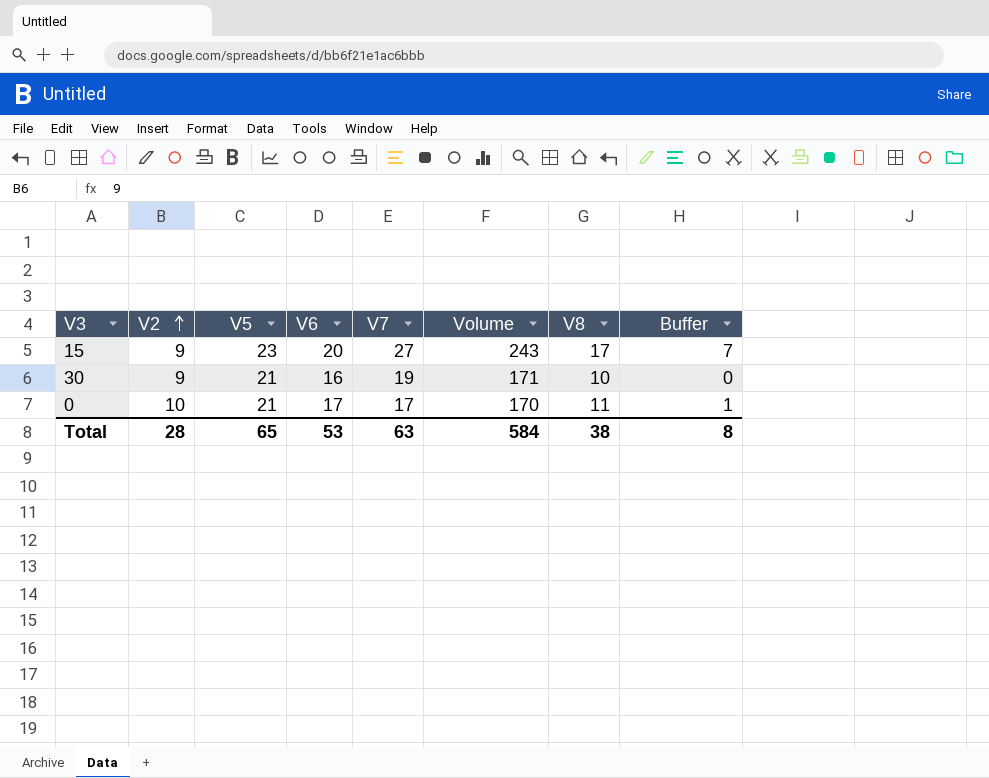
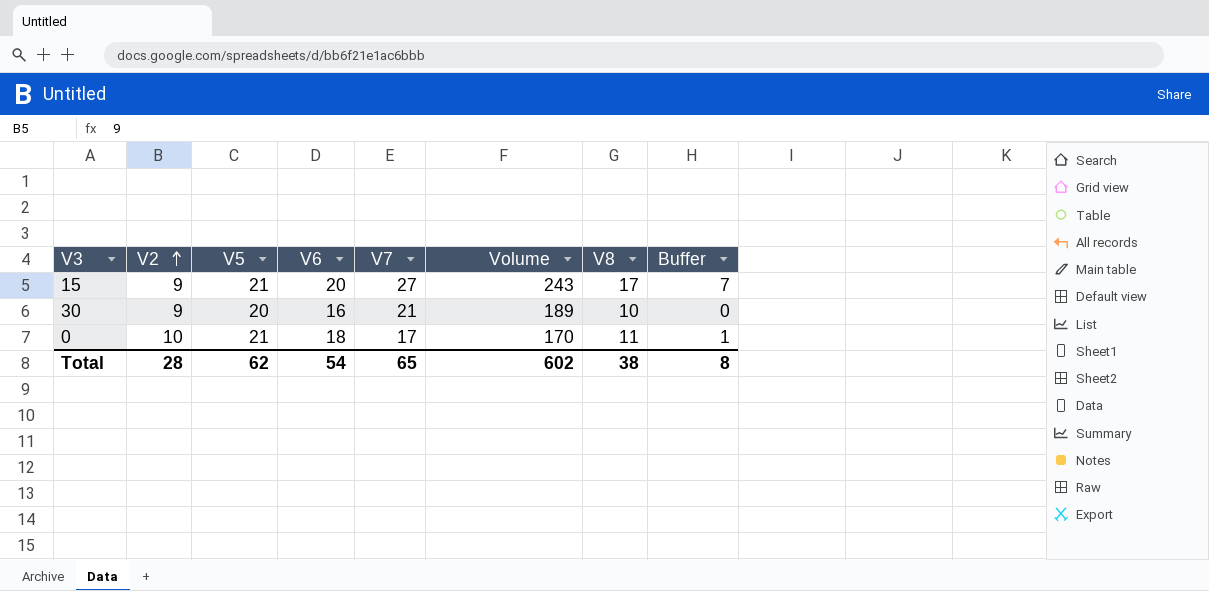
15 | V5: 23 -> 21
30 | V5: 21 -> 20
30 | V7: 19 -> 21
30 | Volume: 171 -> 189
0 | V6: 17 -> 18
Total | V5: 65 -> 62
Total | V6: 53 -> 54
Total | V7: 63 -> 65
Total | Volume: 584 -> 602

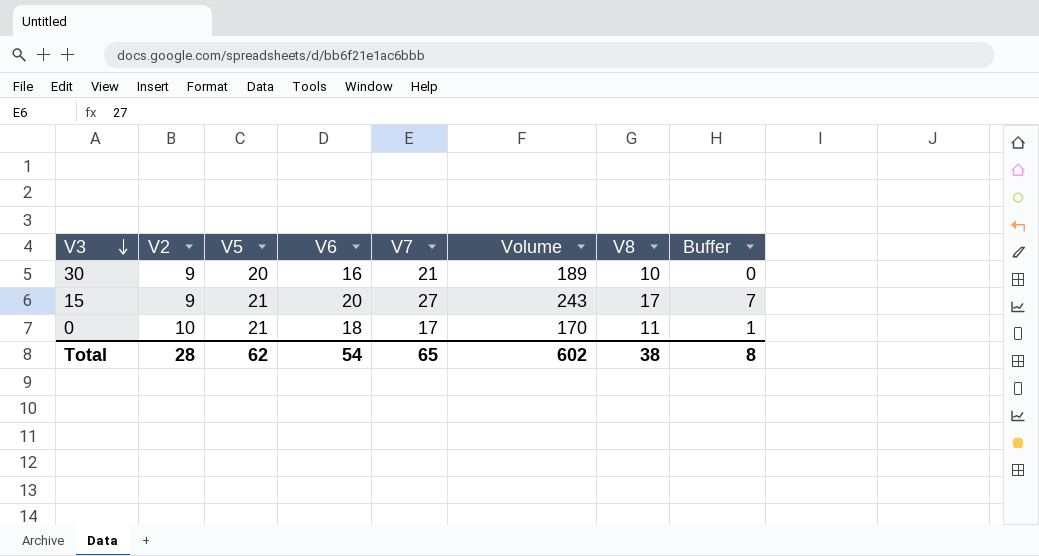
row order: V2 ascending -> V3 descending

